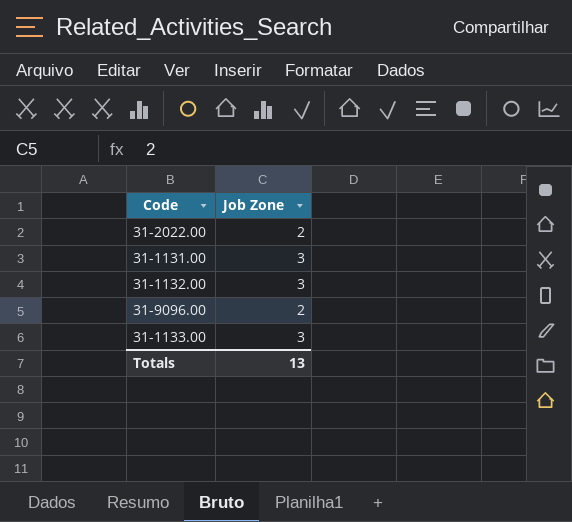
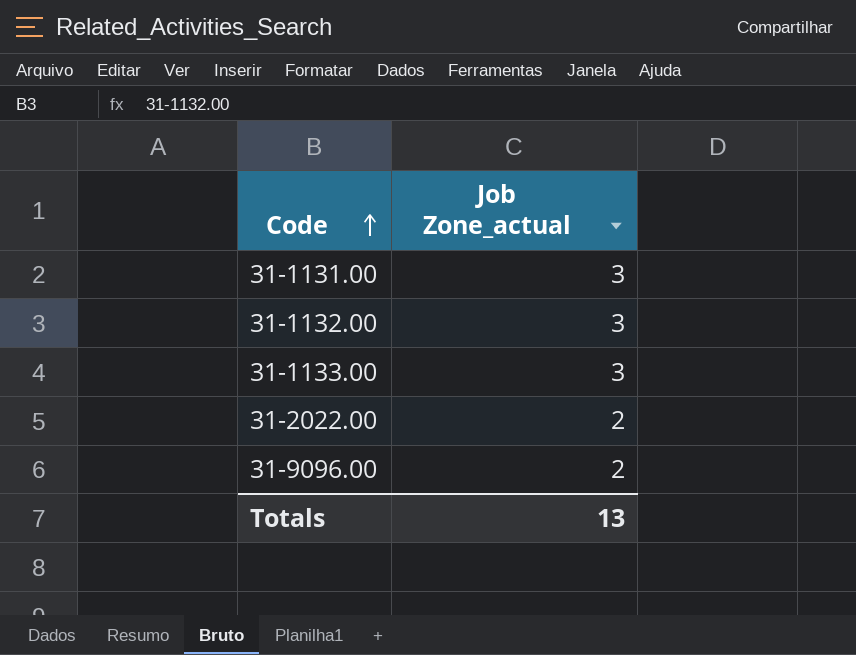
row order: none -> Code ascending
column name: Job Zone -> Job Zone_actual

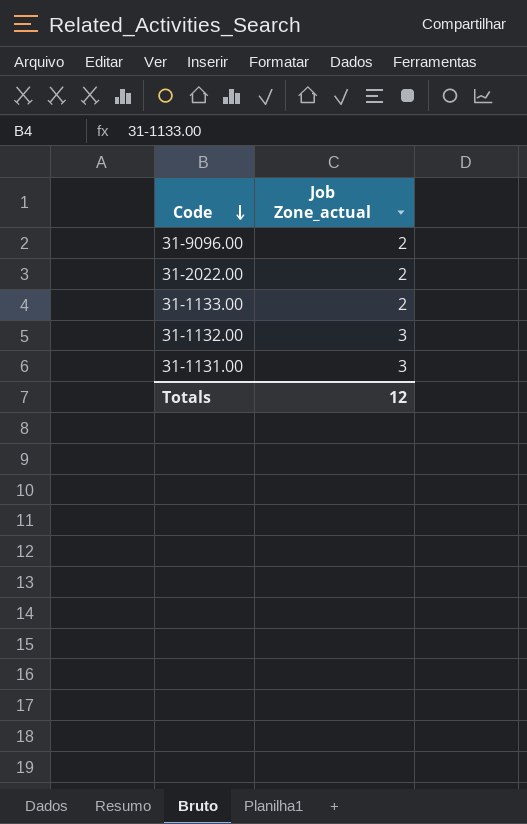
row order: Code ascending -> Code descending
31-1133.00 | Job Zone_actual: 3 -> 2
Totals | Job Zone_actual: 13 -> 12

